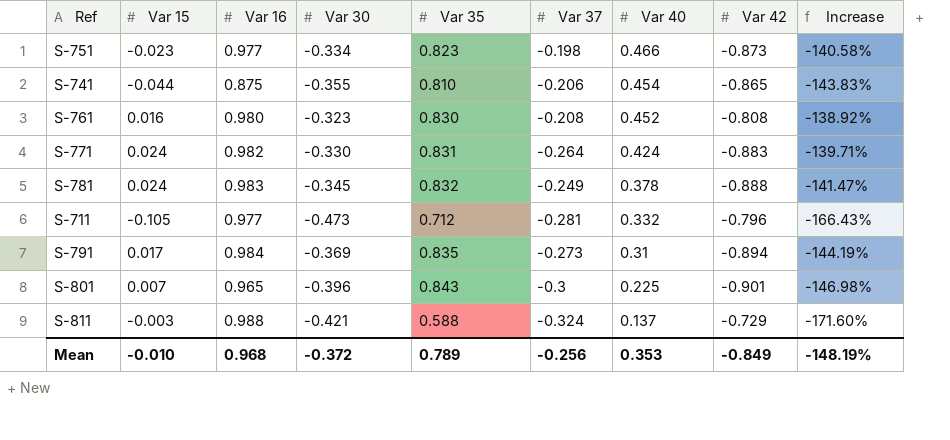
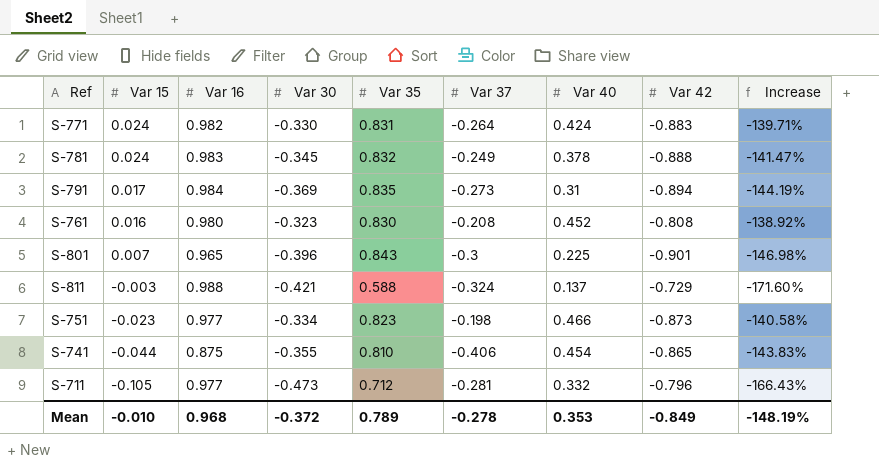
row order: Var 40 descending -> Var 15 descending
S-741 | Var 37: -0.206 -> -0.406
Mean | Var 37: -0.256 -> -0.278

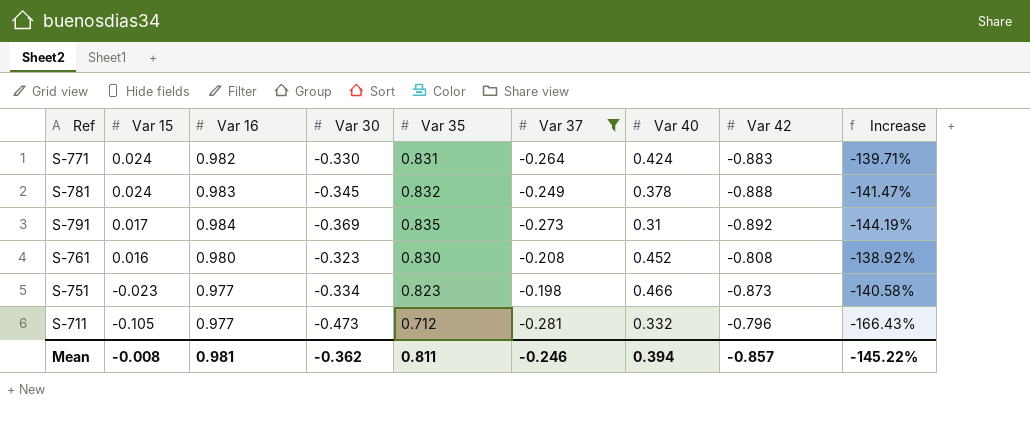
filter: none -> Var 37 >= -0.281
S-791 | Var 42: -0.894 -> -0.892
Mean | Var 15: -0.010 -> -0.008
Mean | Var 16: 0.968 -> 0.981
Mean | Var 30: -0.372 -> -0.362
Mean | Var 35: 0.789 -> 0.811
Mean | Var 37: -0.278 -> -0.246
Mean | Var 40: 0.353 -> 0.394
Mean | Var 42: -0.849 -> -0.857
Mean | Increase: -148.19% -> -145.22%

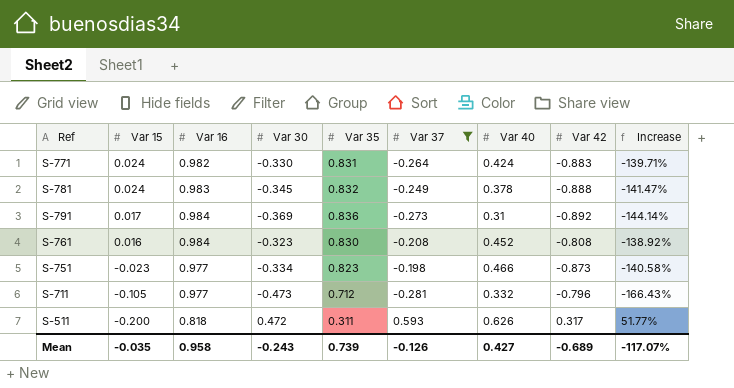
S-791 | Var 35: 0.835 -> 0.836
S-791 | Increase: -144.19% -> -144.14%
S-761 | Var 16: 0.980 -> 0.984
row S-511: none -> -0.200 | 0.818 | 0.472 | 0.311 | 0.593 | 0.626 | 0.317 | 51.77%
Mean | Var 15: -0.008 -> -0.035
Mean | Var 16: 0.981 -> 0.958
Mean | Var 30: -0.362 -> -0.243
Mean | Var 35: 0.811 -> 0.739
Mean | Var 37: -0.246 -> -0.126
Mean | Var 40: 0.394 -> 0.427
Mean | Var 42: -0.857 -> -0.689
Mean | Increase: -145.22% -> -117.07%

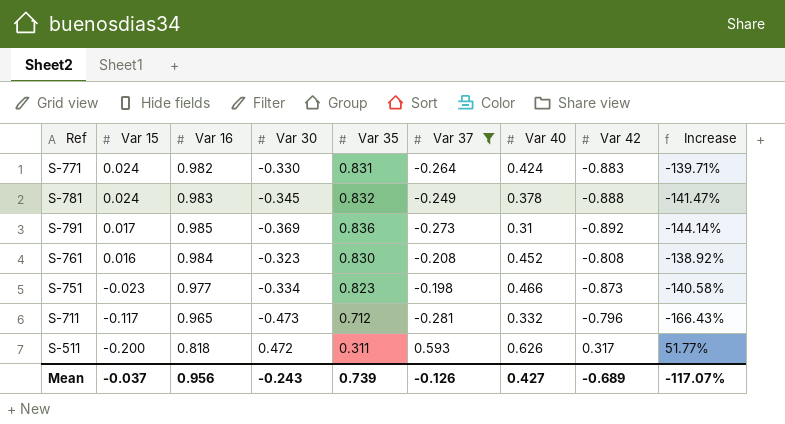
S-791 | Var 16: 0.984 -> 0.985
S-711 | Var 15: -0.105 -> -0.117
S-711 | Var 16: 0.977 -> 0.965
Mean | Var 15: -0.035 -> -0.037
Mean | Var 16: 0.958 -> 0.956

